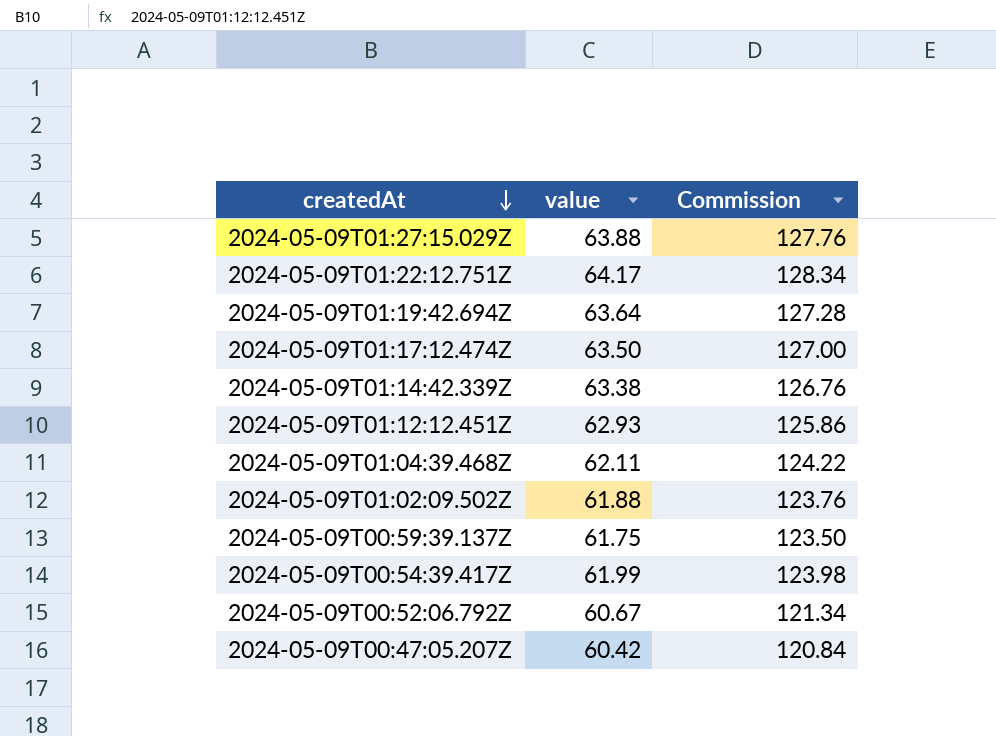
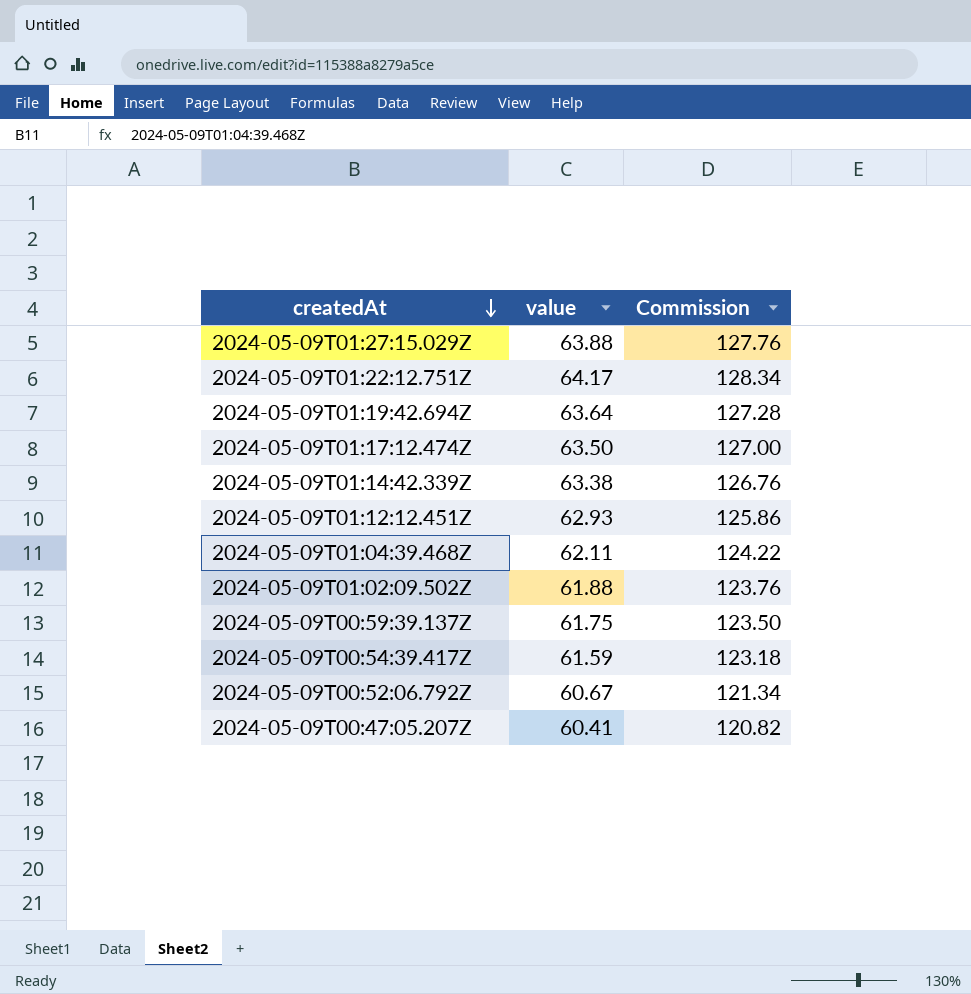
2024-05-09T00:54:39.417Z | value: 61.99 -> 61.59
2024-05-09T00:54:39.417Z | Commission: 123.98 -> 123.18
2024-05-09T00:47:05.207Z | value: 60.42 -> 60.41
2024-05-09T00:47:05.207Z | Commission: 120.84 -> 120.82

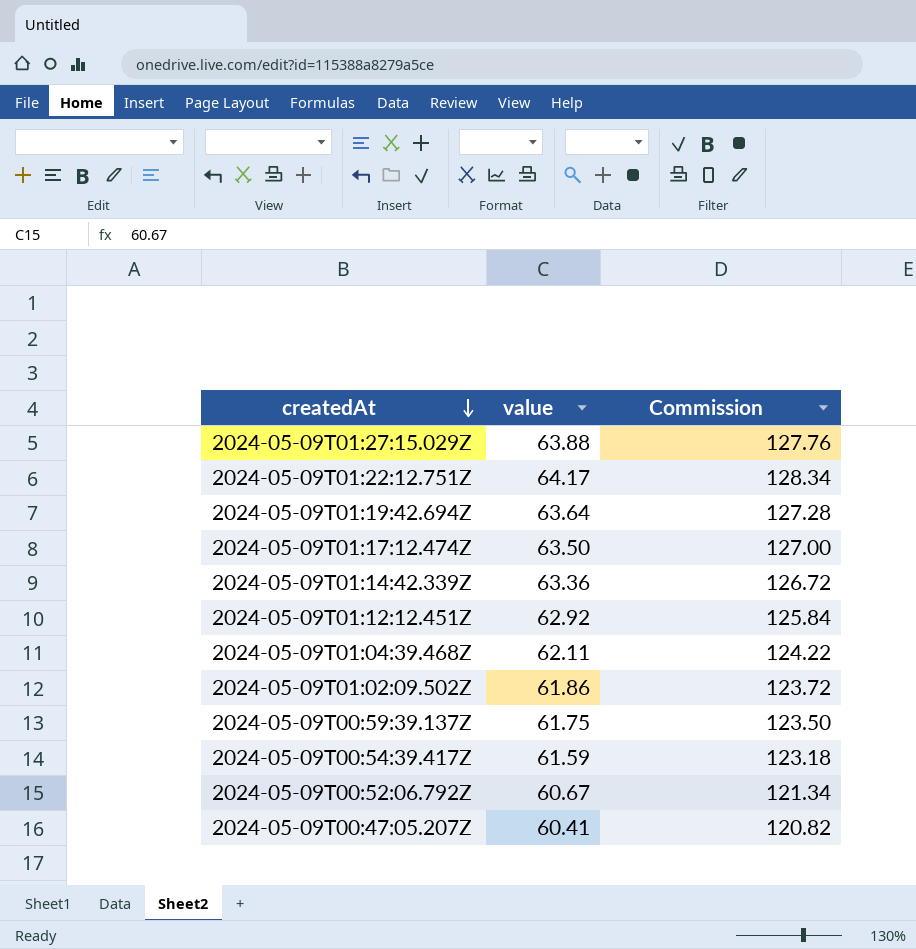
2024-05-09T01:14:42.339Z | value: 63.38 -> 63.36
2024-05-09T01:14:42.339Z | Commission: 126.76 -> 126.72
2024-05-09T01:12:12.451Z | value: 62.93 -> 62.92
2024-05-09T01:12:12.451Z | Commission: 125.86 -> 125.84
2024-05-09T01:02:09.502Z | value: 61.88 -> 61.86
2024-05-09T01:02:09.502Z | Commission: 123.76 -> 123.72

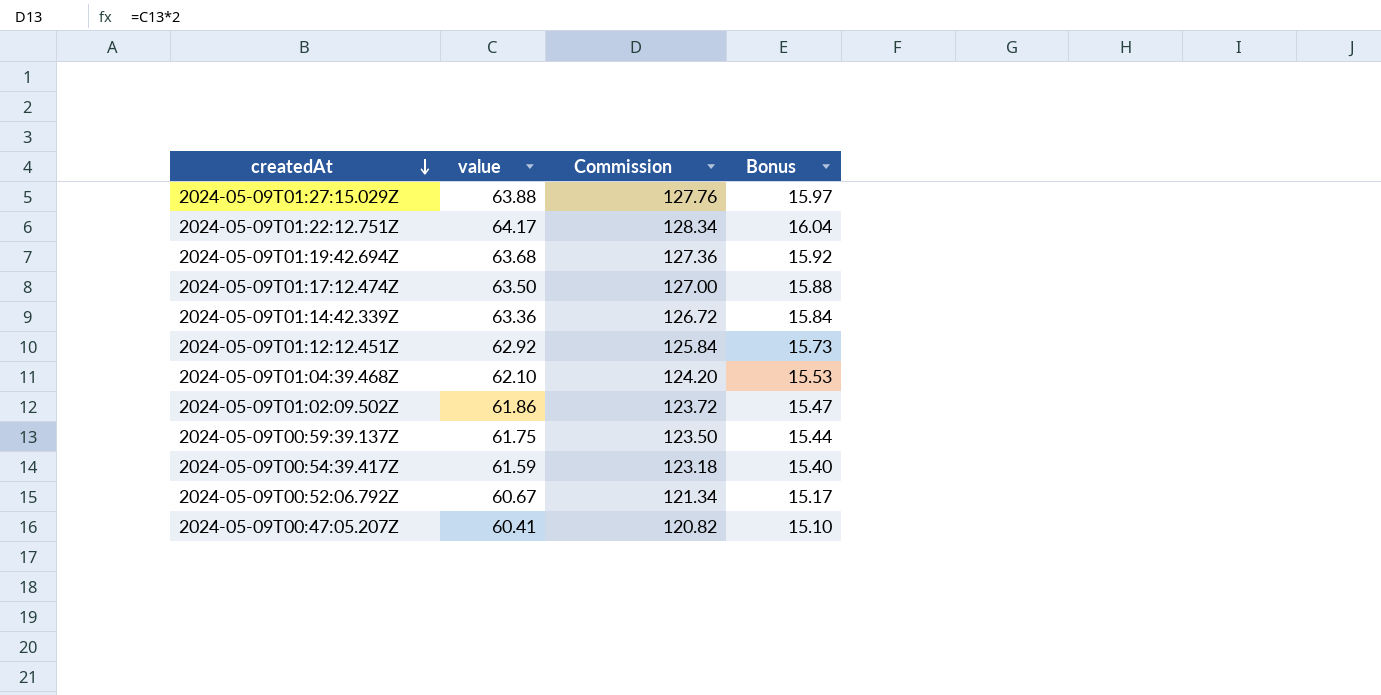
column Bonus | formula: none -> [value] * 0.25
2024-05-09T01:19:42.694Z | value: 63.64 -> 63.68
2024-05-09T01:19:42.694Z | Commission: 127.28 -> 127.36
2024-05-09T01:04:39.468Z | value: 62.11 -> 62.10
2024-05-09T01:04:39.468Z | Commission: 124.22 -> 124.20

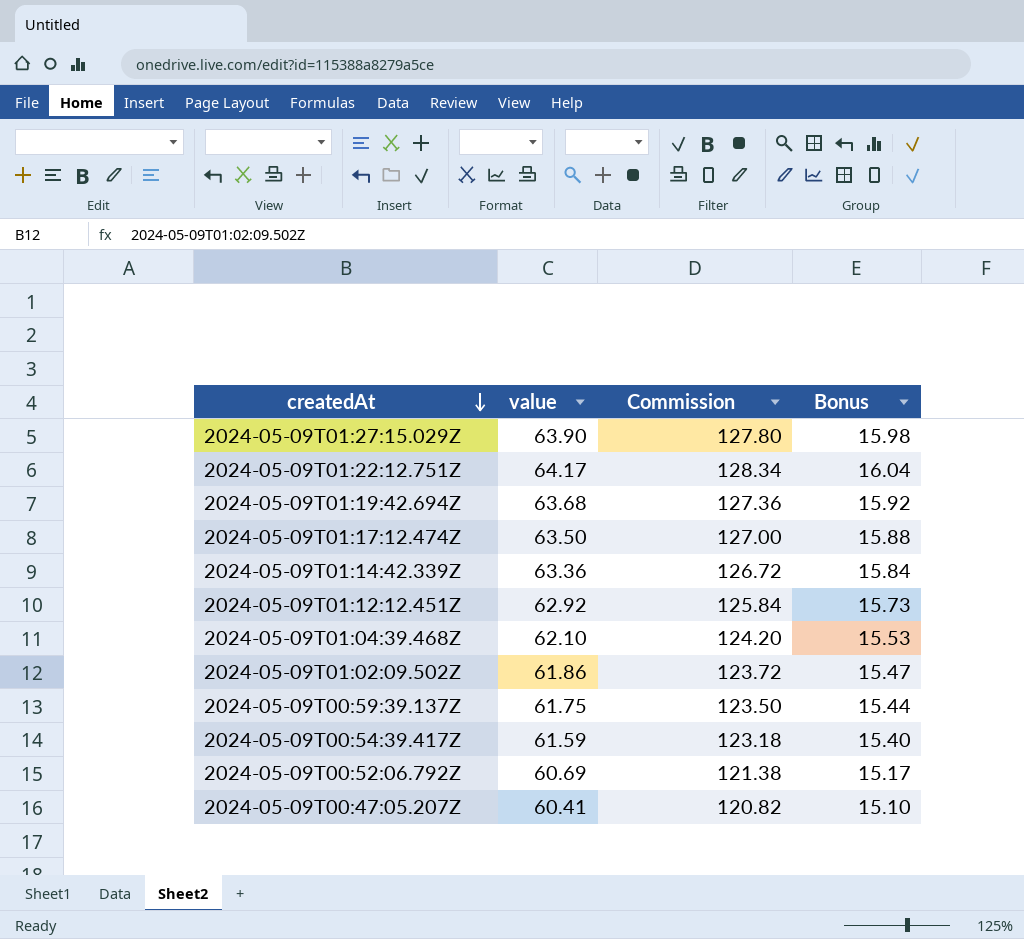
2024-05-09T01:27:15.029Z | value: 63.88 -> 63.90
2024-05-09T01:27:15.029Z | Commission: 127.76 -> 127.80
2024-05-09T01:27:15.029Z | Bonus: 15.97 -> 15.98
2024-05-09T00:52:06.792Z | value: 60.67 -> 60.69
2024-05-09T00:52:06.792Z | Commission: 121.34 -> 121.38

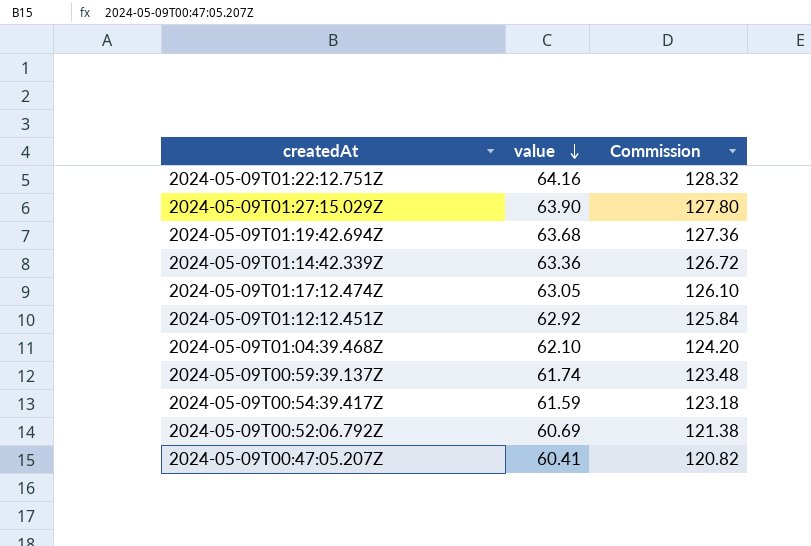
row order: createdAt descending -> value descending
column Bonus | formula: [value] * 0.25 -> none
row 2024-05-09T01:02:09.502Z: 61.86 | 123.72 | 15.47 -> none
2024-05-09T01:22:12.751Z | value: 64.17 -> 64.16
2024-05-09T01:22:12.751Z | Commission: 128.34 -> 128.32
2024-05-09T01:17:12.474Z | value: 63.50 -> 63.05
2024-05-09T01:17:12.474Z | Commission: 127.00 -> 126.10
2024-05-09T00:59:39.137Z | value: 61.75 -> 61.74
2024-05-09T00:59:39.137Z | Commission: 123.50 -> 123.48

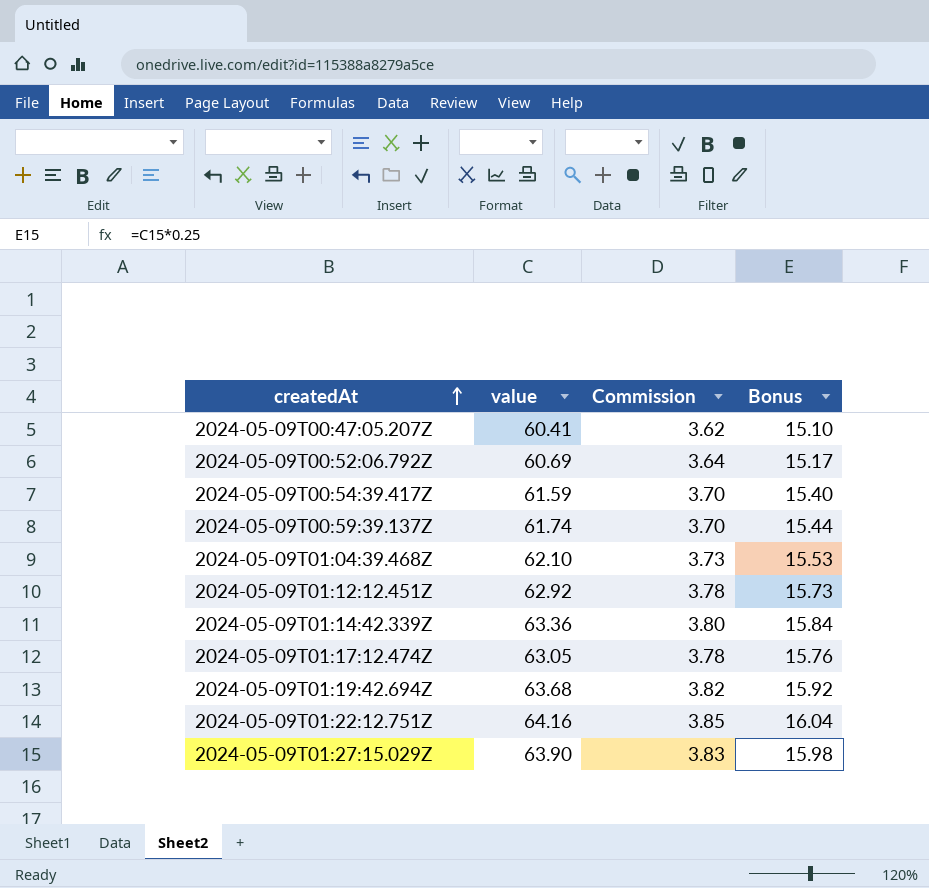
row order: value descending -> createdAt ascending
column Commission | formula: [value] * 2 -> [value] * 0.06
column Bonus | formula: none -> [value] * 0.25

